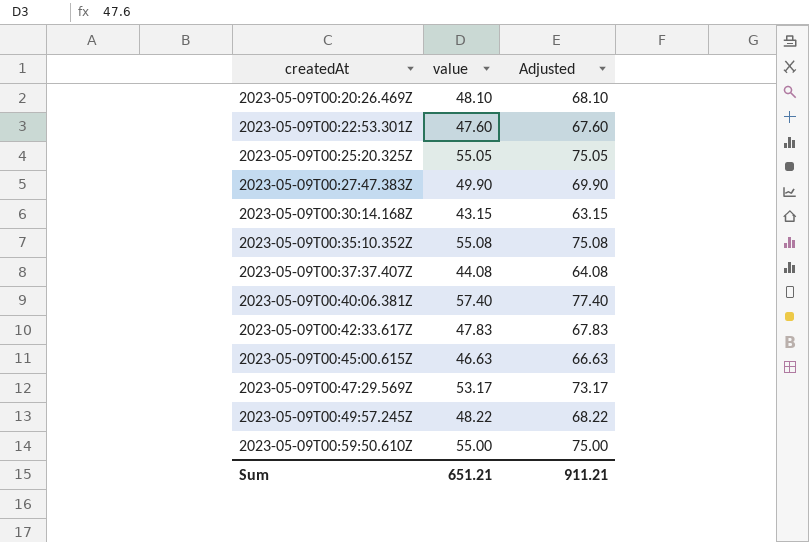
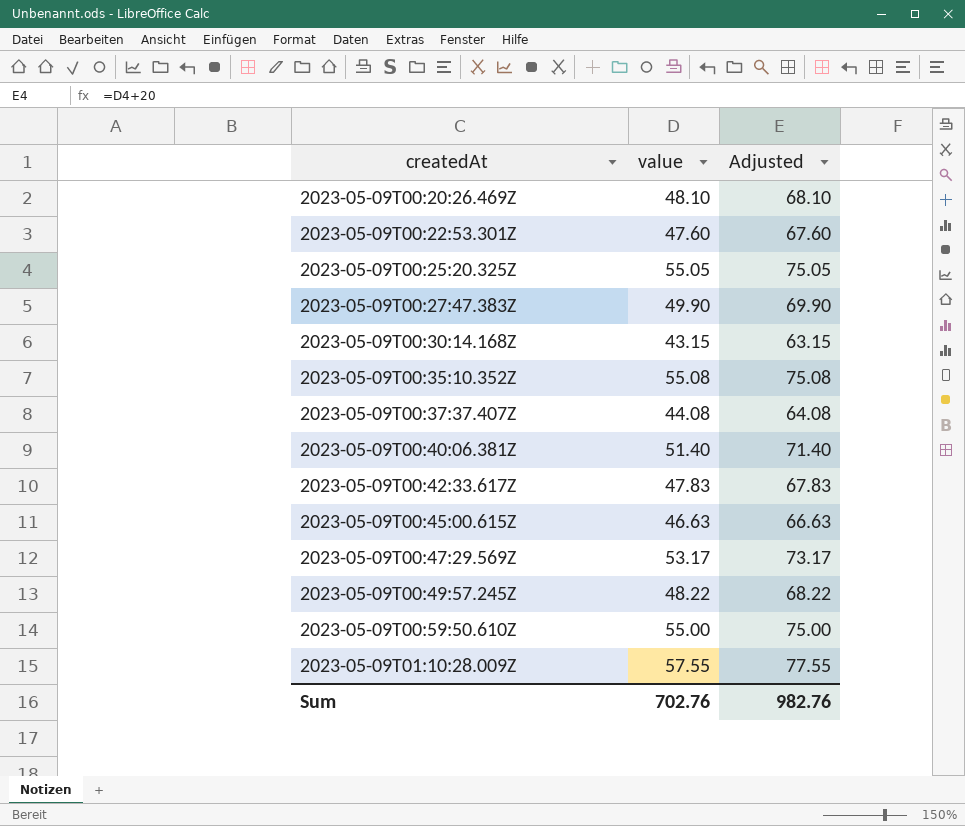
2023-05-09T00:40:06.381Z | value: 57.40 -> 51.40
2023-05-09T00:40:06.381Z | Adjusted: 77.40 -> 71.40
row 2023-05-09T01:10:28.009Z: none -> 57.55 | 77.55
Sum | value: 651.21 -> 702.76
Sum | Adjusted: 911.21 -> 982.76

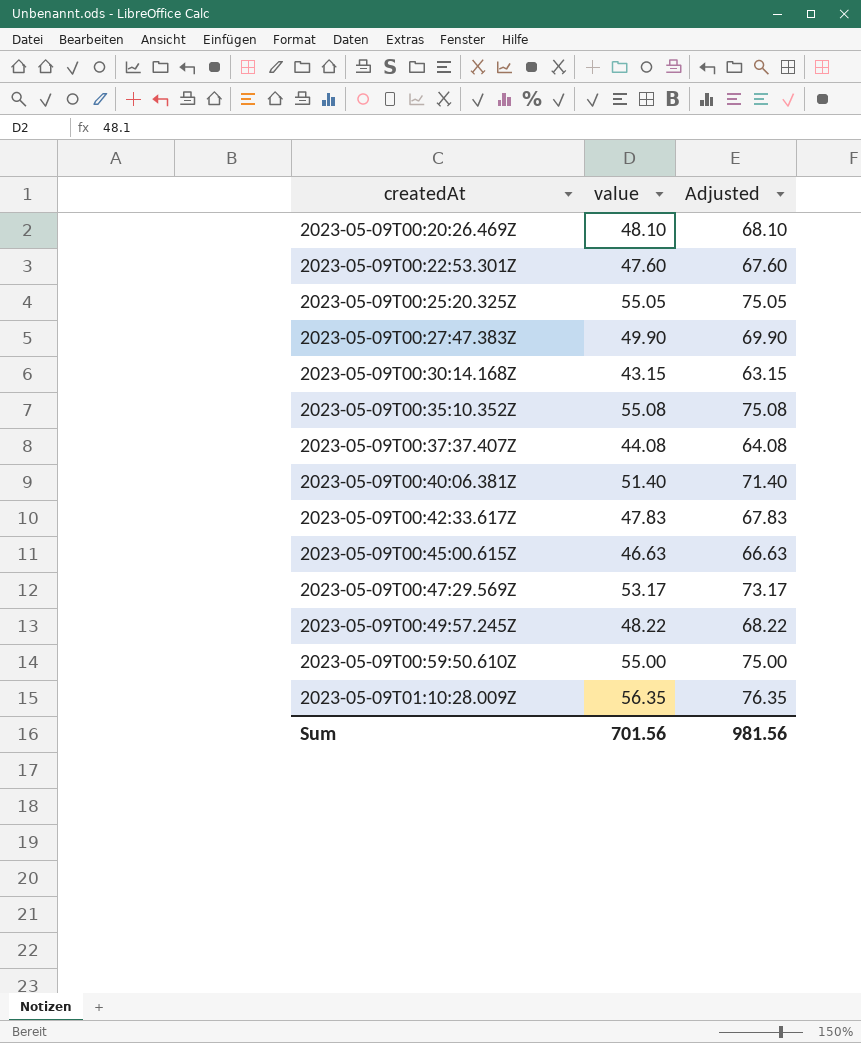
2023-05-09T01:10:28.009Z | value: 57.55 -> 56.35
2023-05-09T01:10:28.009Z | Adjusted: 77.55 -> 76.35
Sum | value: 702.76 -> 701.56
Sum | Adjusted: 982.76 -> 981.56

